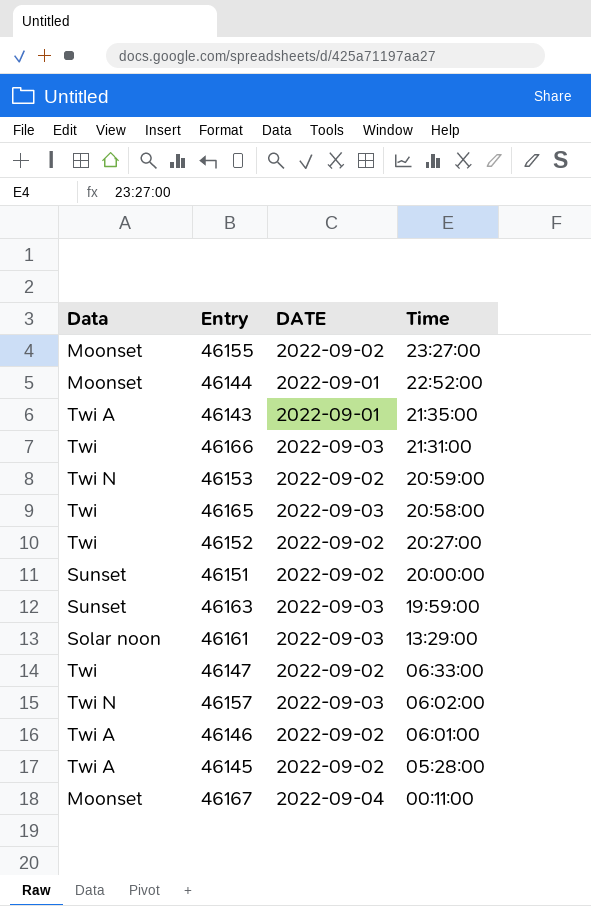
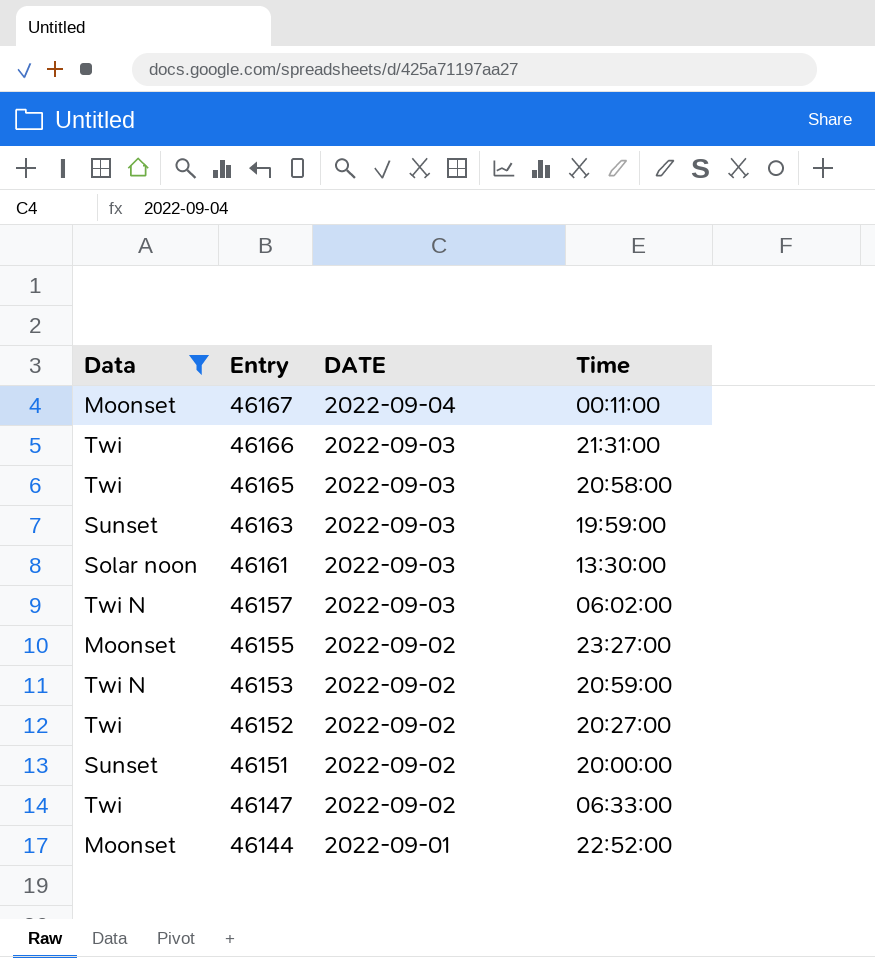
filter: none -> Data != Twi A
row order: Time descending -> Entry descending
46161 | Time: 13:29:00 -> 13:30:00

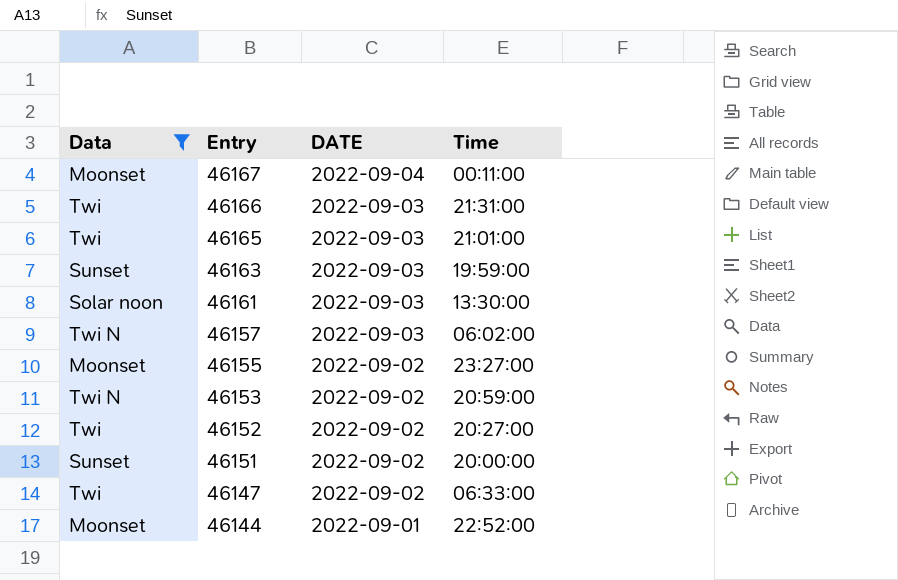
46165 | Time: 20:58:00 -> 21:01:00

